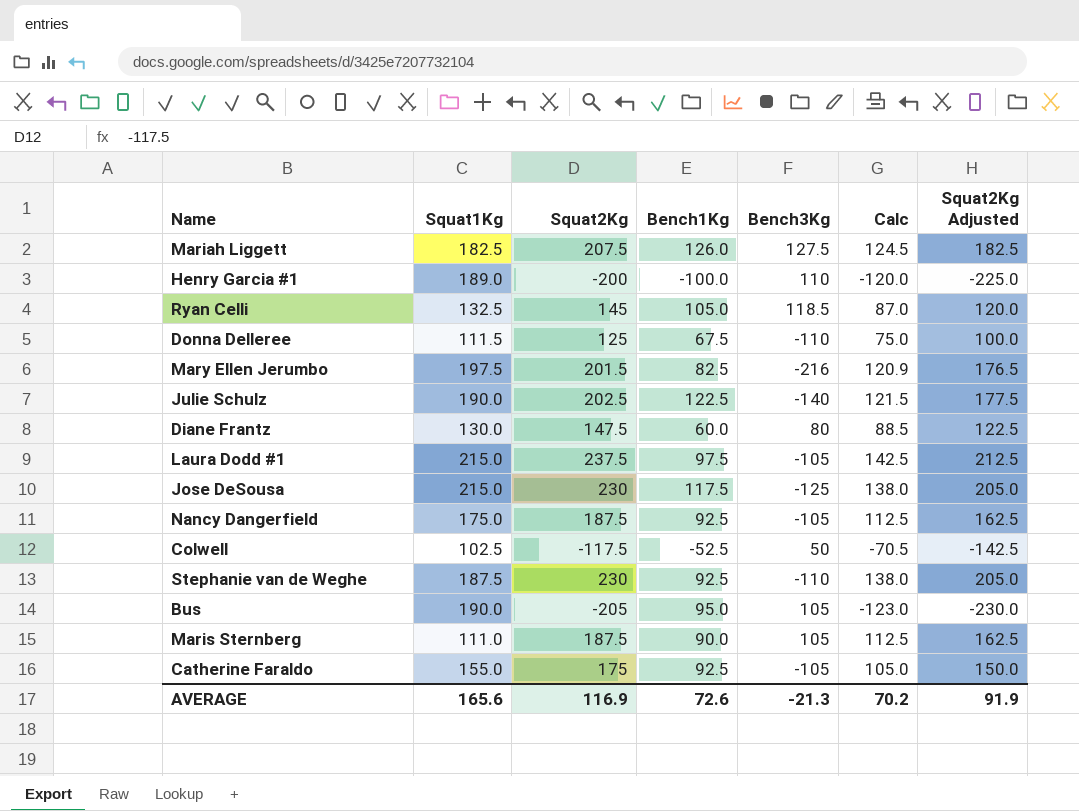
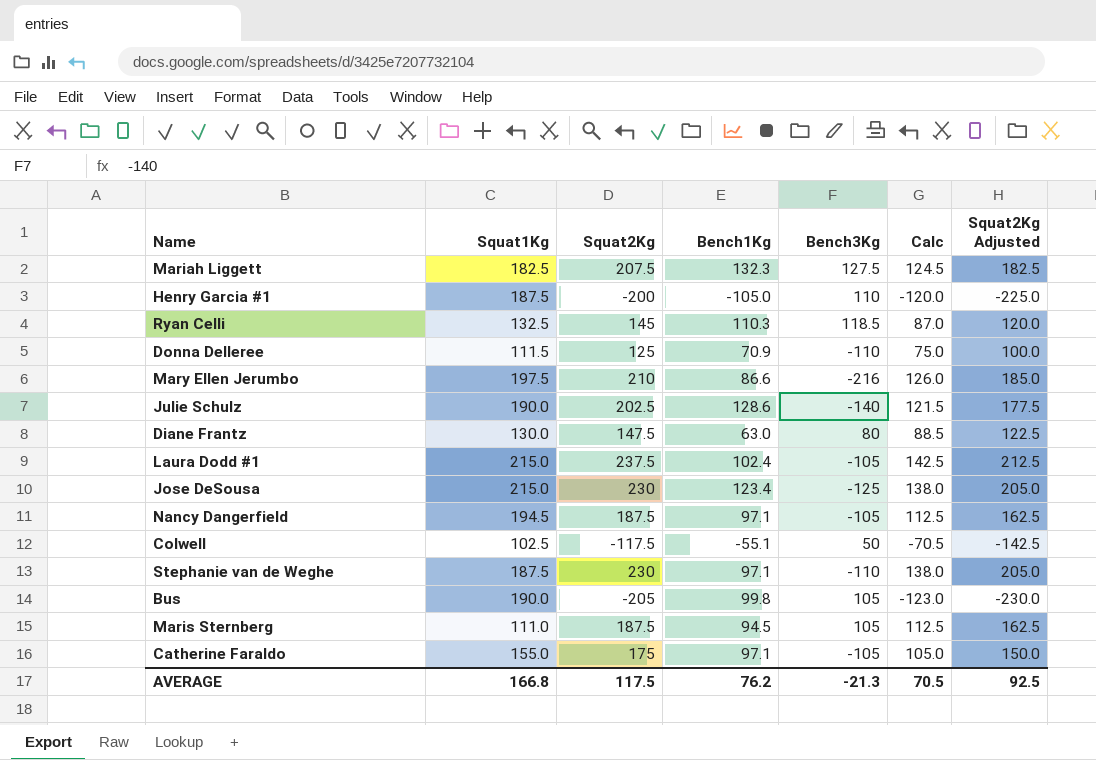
Mariah Liggett | Bench1Kg: 126.0 -> 132.3
Henry Garcia #1 | Squat1Kg: 189.0 -> 187.5
Henry Garcia #1 | Bench1Kg: -100.0 -> -105.0
Ryan Celli | Bench1Kg: 105.0 -> 110.3
Donna Delleree | Bench1Kg: 67.5 -> 70.9
Mary Ellen Jerumbo | Squat2Kg: 201.5 -> 210
Mary Ellen Jerumbo | Bench1Kg: 82.5 -> 86.6
Mary Ellen Jerumbo | Calc: 120.9 -> 126.0
Mary Ellen Jerumbo | Squat2Kg Adjusted: 176.5 -> 185.0
Julie Schulz | Bench1Kg: 122.5 -> 128.6
Diane Frantz | Bench1Kg: 60.0 -> 63.0
Laura Dodd #1 | Bench1Kg: 97.5 -> 102.4
Jose DeSousa | Bench1Kg: 117.5 -> 123.4
Nancy Dangerfield | Squat1Kg: 175.0 -> 194.5
Nancy Dangerfield | Bench1Kg: 92.5 -> 97.1
Colwell | Bench1Kg: -52.5 -> -55.1
Stephanie van de Weghe | Bench1Kg: 92.5 -> 97.1
Bus | Bench1Kg: 95.0 -> 99.8
Maris Sternberg | Bench1Kg: 90.0 -> 94.5
Catherine Faraldo | Bench1Kg: 92.5 -> 97.1
AVERAGE | Squat1Kg: 165.6 -> 166.8
AVERAGE | Squat2Kg: 116.9 -> 117.5
AVERAGE | Bench1Kg: 72.6 -> 76.2
AVERAGE | Calc: 70.2 -> 70.5
AVERAGE | Squat2Kg Adjusted: 91.9 -> 92.5

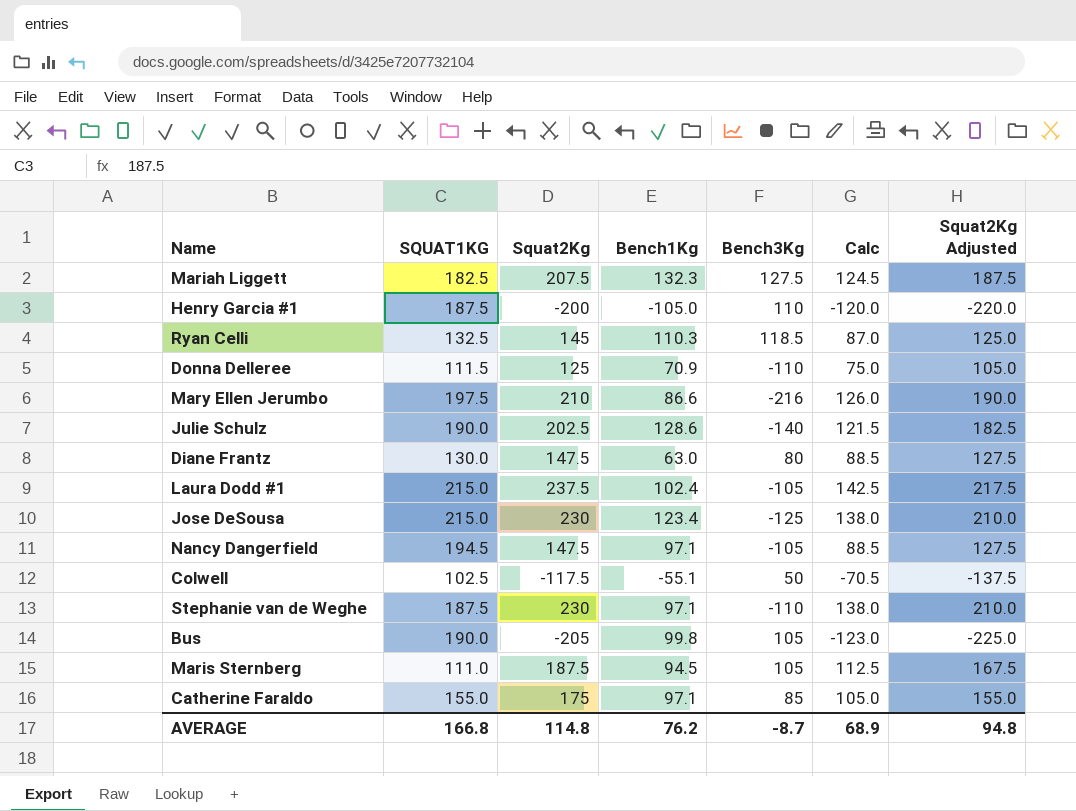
column name: Squat1Kg -> SQUAT1KG
column Squat2Kg Adjusted | formula: [Squat2Kg] - 25 -> [Squat2Kg] - 20
Nancy Dangerfield | Squat2Kg: 187.5 -> 147.5
Nancy Dangerfield | Calc: 112.5 -> 88.5
Catherine Faraldo | Bench3Kg: -105 -> 85
AVERAGE | Squat2Kg: 117.5 -> 114.8
AVERAGE | Bench3Kg: -21.3 -> -8.7
AVERAGE | Calc: 70.5 -> 68.9
AVERAGE | Squat2Kg Adjusted: 92.5 -> 94.8

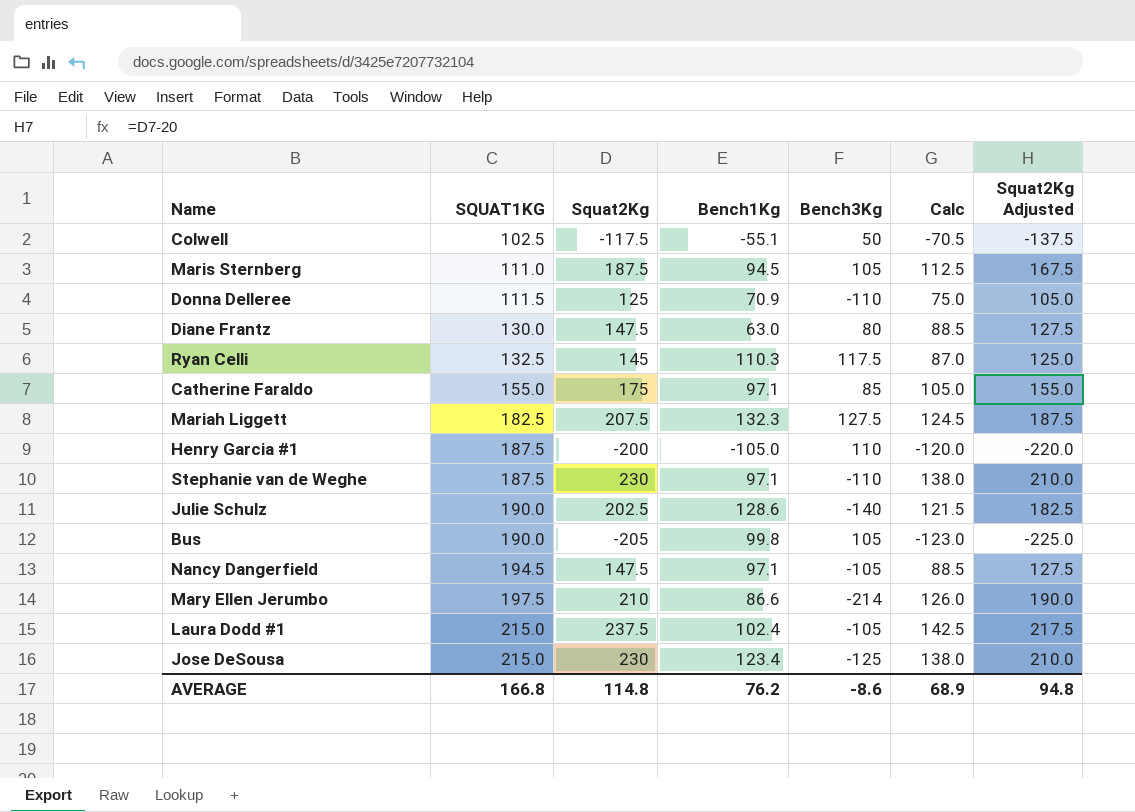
row order: none -> SQUAT1KG ascending
Ryan Celli | Bench3Kg: 118.5 -> 117.5
Mary Ellen Jerumbo | Bench3Kg: -216 -> -214
AVERAGE | Bench3Kg: -8.7 -> -8.6

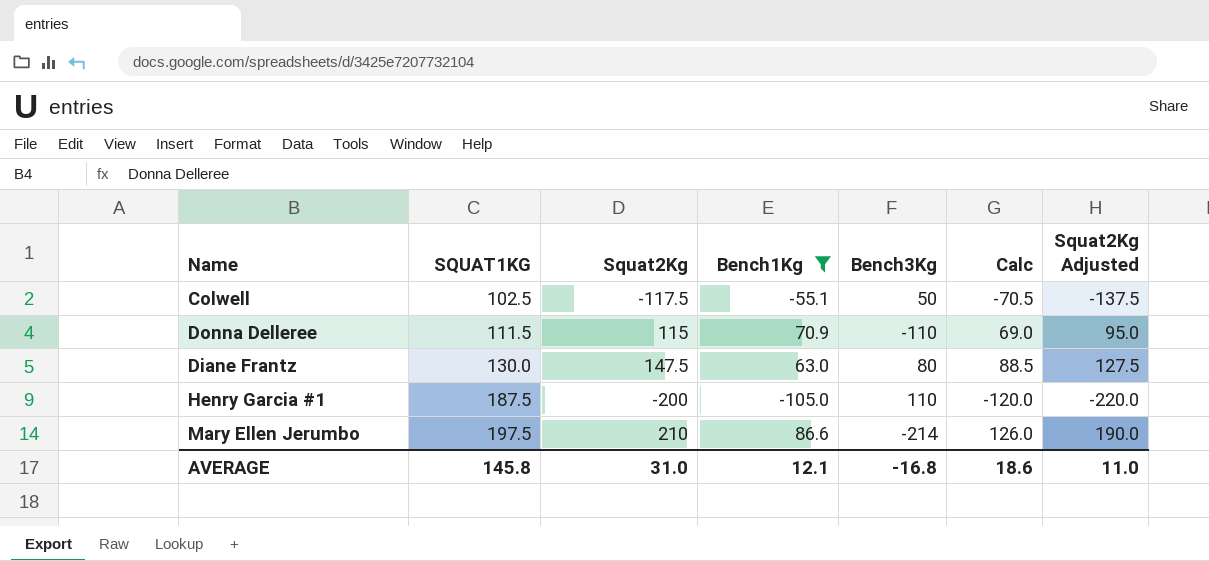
filter: none -> Bench1Kg <= 86.6
Donna Delleree | Squat2Kg: 125 -> 115
Donna Delleree | Calc: 75.0 -> 69.0
Donna Delleree | Squat2Kg Adjusted: 105.0 -> 95.0
AVERAGE | SQUAT1KG: 166.8 -> 145.8
AVERAGE | Squat2Kg: 114.8 -> 31.0
AVERAGE | Bench1Kg: 76.2 -> 12.1
AVERAGE | Bench3Kg: -8.6 -> -16.8
AVERAGE | Calc: 68.9 -> 18.6
AVERAGE | Squat2Kg Adjusted: 94.8 -> 11.0

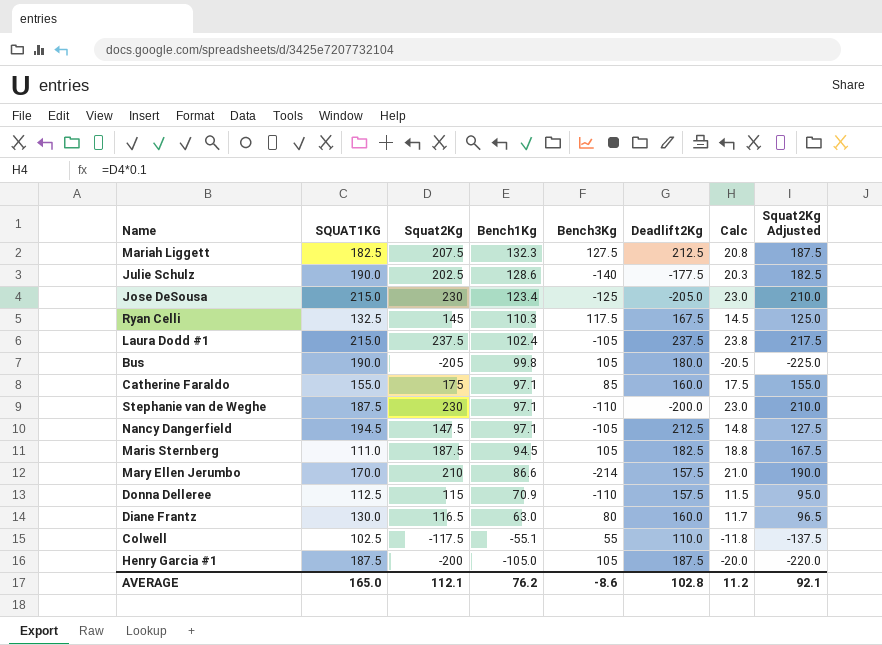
filter: Bench1Kg <= 86.6 -> none
row order: SQUAT1KG ascending -> Bench1Kg descending
column Deadlift2Kg | position: none -> 6
column Calc | formula: [Squat2Kg] * 0.6 -> [Squat2Kg] * 0.1
Mary Ellen Jerumbo | SQUAT1KG: 197.5 -> 170.0
Donna Delleree | SQUAT1KG: 111.5 -> 112.5
Diane Frantz | Squat2Kg: 147.5 -> 116.5
Diane Frantz | Squat2Kg Adjusted: 127.5 -> 96.5
Colwell | Bench3Kg: 50 -> 55
Henry Garcia #1 | Bench3Kg: 110 -> 105
AVERAGE | SQUAT1KG: 145.8 -> 165.0
AVERAGE | Squat2Kg: 31.0 -> 112.1
AVERAGE | Bench1Kg: 12.1 -> 76.2
AVERAGE | Bench3Kg: -16.8 -> -8.6
AVERAGE | Calc: 18.6 -> 11.2
AVERAGE | Squat2Kg Adjusted: 11.0 -> 92.1

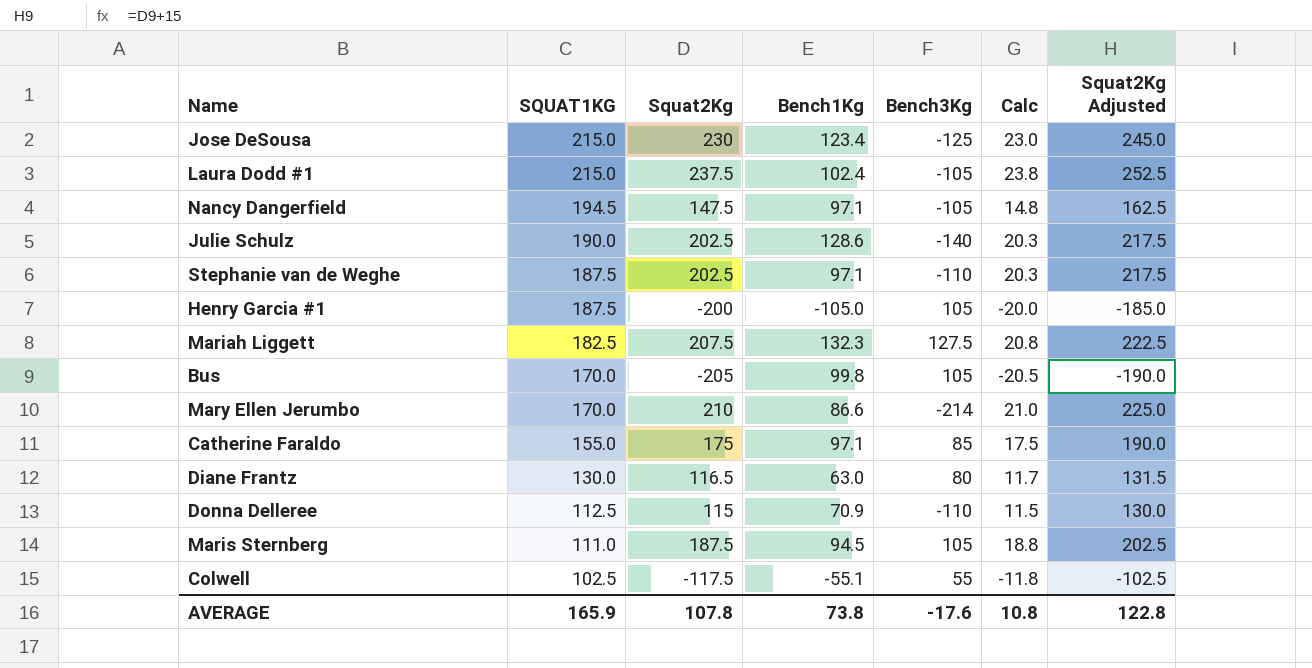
row order: Bench1Kg descending -> SQUAT1KG descending
column Deadlift2Kg | position: 6 -> none
column Squat2Kg Adjusted | formula: [Squat2Kg] - 20 -> [Squat2Kg] + 15
row Ryan Celli: 132.5 | 145 | 110.3 | 117.5 | 167.5 | 14.5 | 125.0 -> none
Stephanie van de Weghe | Squat2Kg: 230 -> 202.5
Stephanie van de Weghe | Calc: 23.0 -> 20.3
Bus | SQUAT1KG: 190.0 -> 170.0
AVERAGE | SQUAT1KG: 165.0 -> 165.9
AVERAGE | Squat2Kg: 112.1 -> 107.8
AVERAGE | Bench1Kg: 76.2 -> 73.8
AVERAGE | Bench3Kg: -8.6 -> -17.6
AVERAGE | Calc: 11.2 -> 10.8
AVERAGE | Squat2Kg Adjusted: 92.1 -> 122.8

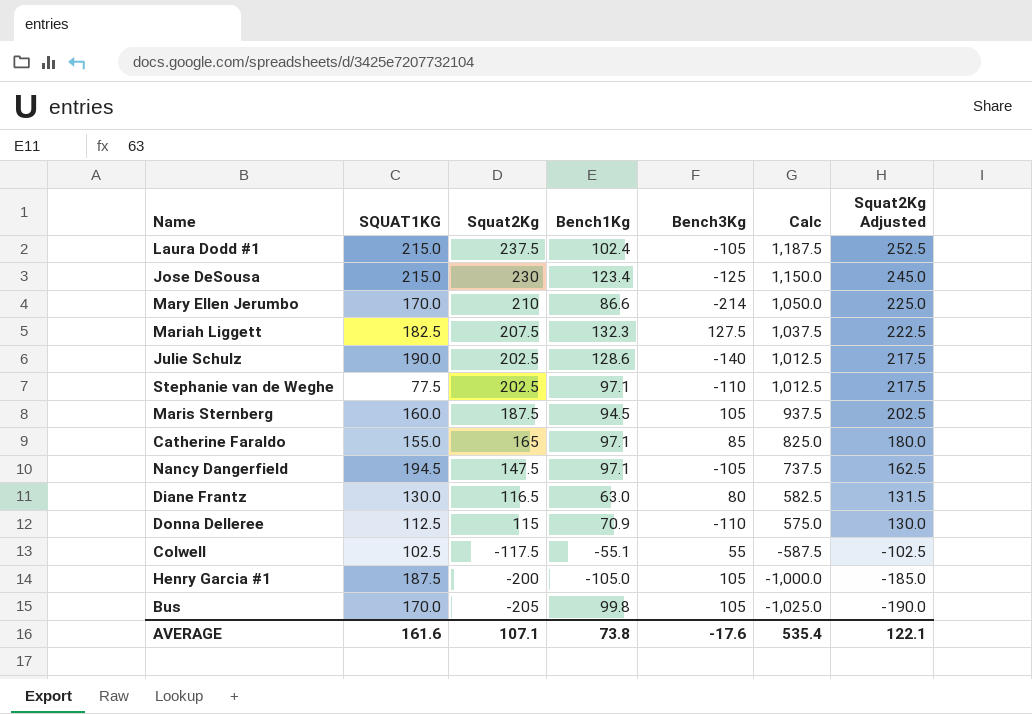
row order: SQUAT1KG descending -> Squat2Kg descending
column Calc | formula: [Squat2Kg] * 0.1 -> [Squat2Kg] * 5
Stephanie van de Weghe | SQUAT1KG: 187.5 -> 77.5
Maris Sternberg | SQUAT1KG: 111.0 -> 160.0
Catherine Faraldo | Squat2Kg: 175 -> 165
Catherine Faraldo | Squat2Kg Adjusted: 190.0 -> 180.0
AVERAGE | SQUAT1KG: 165.9 -> 161.6
AVERAGE | Squat2Kg: 107.8 -> 107.1
AVERAGE | Calc: 10.8 -> 535.4
AVERAGE | Squat2Kg Adjusted: 122.8 -> 122.1

